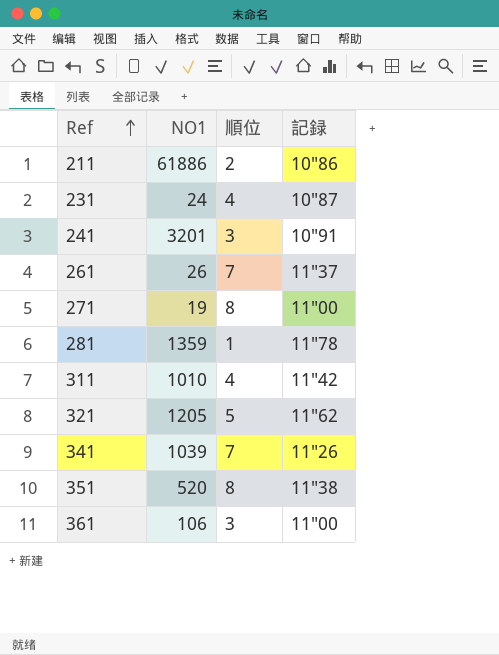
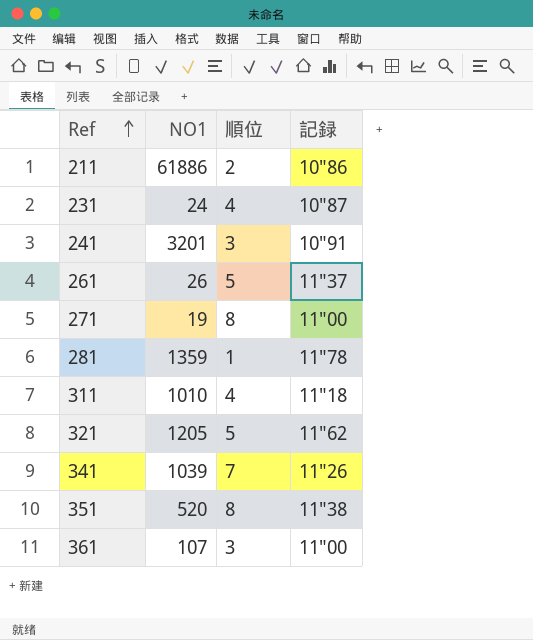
261 | 順位: 7 -> 5
311 | 記録: 11"42 -> 11"18
361 | NO1: 106 -> 107

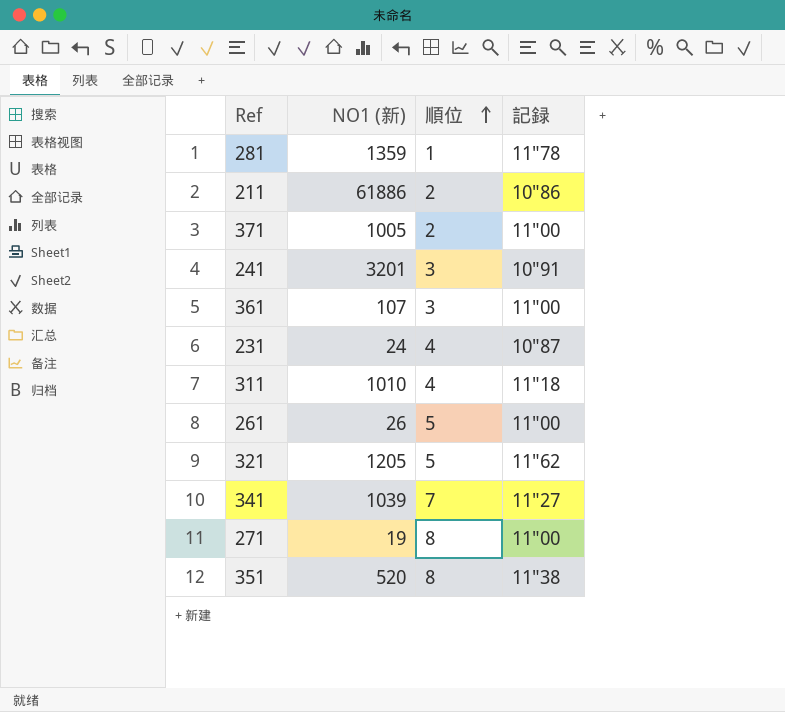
row order: Ref ascending -> 順位 ascending
column name: NO1 -> NO1 (新)
row 371: none -> 1005 | 2 | 11"00
261 | 記録: 11"37 -> 11"00
341 | 記録: 11"26 -> 11"27

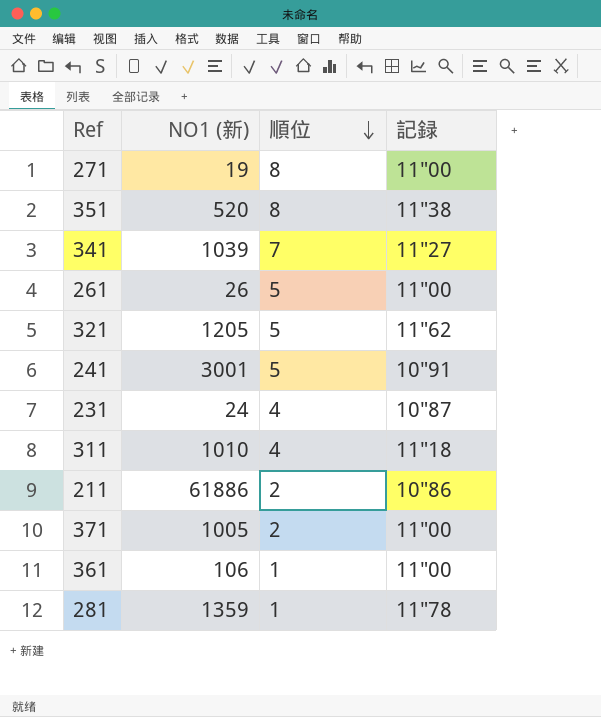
row order: 順位 ascending -> 順位 descending
241 | NO1 (新): 3201 -> 3001
241 | 順位: 3 -> 5
361 | NO1 (新): 107 -> 106
361 | 順位: 3 -> 1

